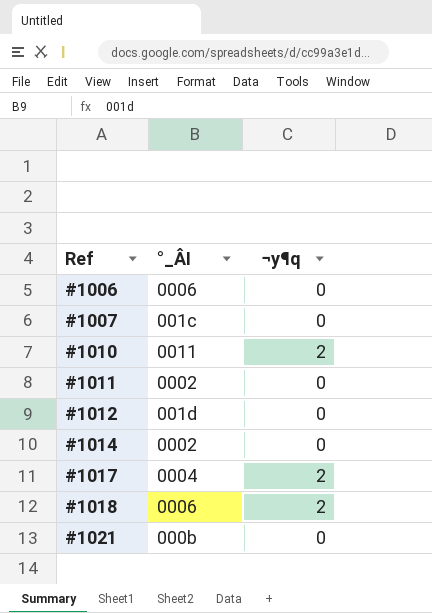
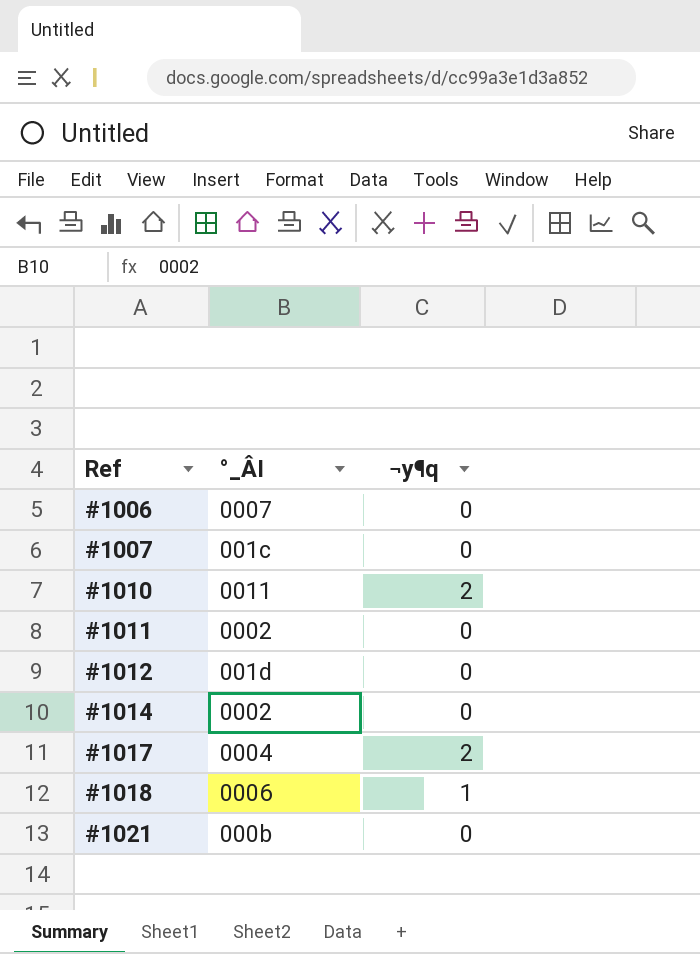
#1006 | °_ÂI: 0006 -> 0007
#1018 | ¬y¶q: 2 -> 1

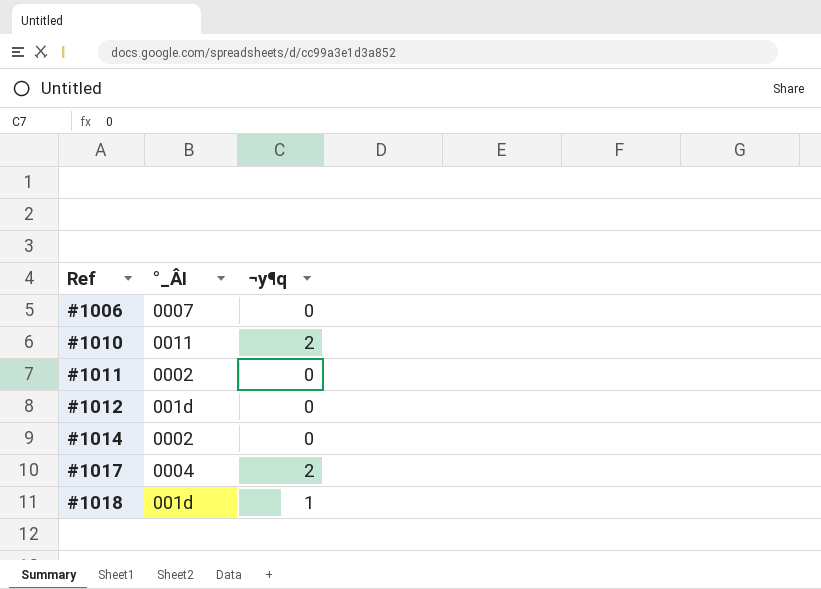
row #1007: 001c | 0 -> none
row #1021: 000b | 0 -> none
#1018 | °_ÂI: 0006 -> 001d

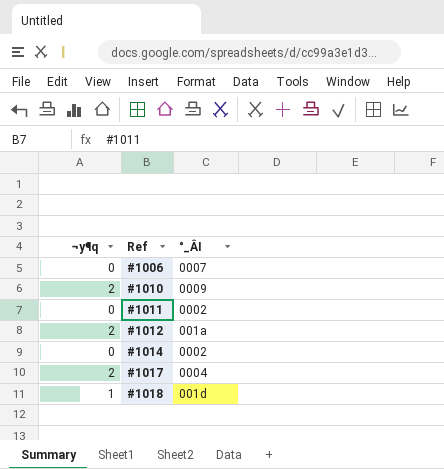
column ¬y¶q | position: 3 -> 1
#1010 | °_ÂI: 0011 -> 0009
#1012 | ¬y¶q: 0 -> 2
#1012 | °_ÂI: 001d -> 001a

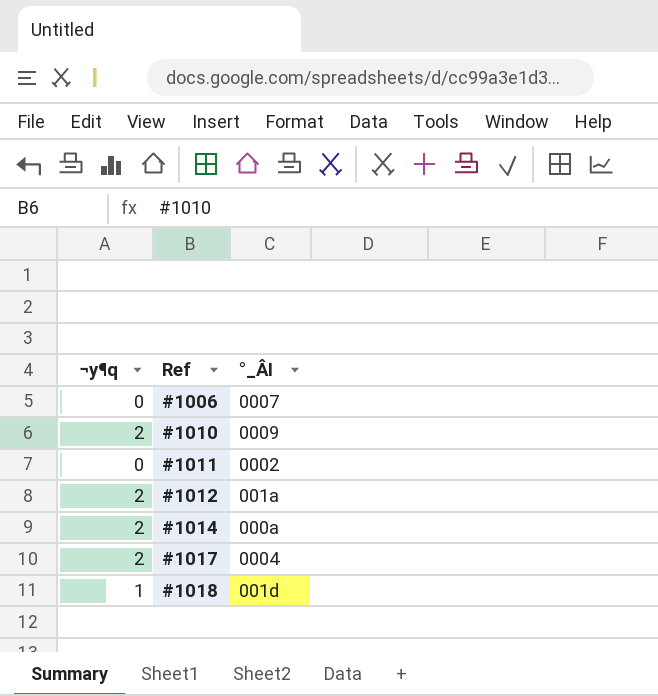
#1014 | ¬y¶q: 0 -> 2
#1014 | °_ÂI: 0002 -> 000a

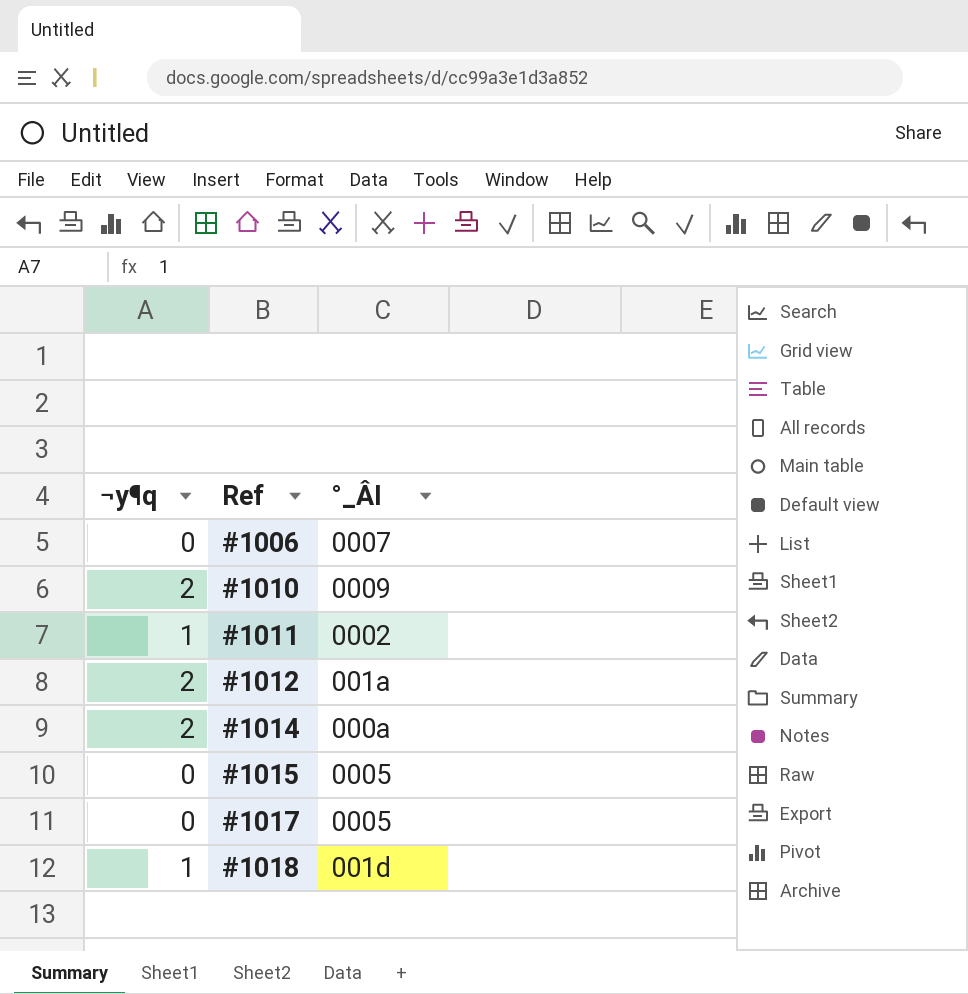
#1011 | ¬y¶q: 0 -> 1
row #1015: none -> 0 | 0005
#1017 | ¬y¶q: 2 -> 0
#1017 | °_ÂI: 0004 -> 0005

